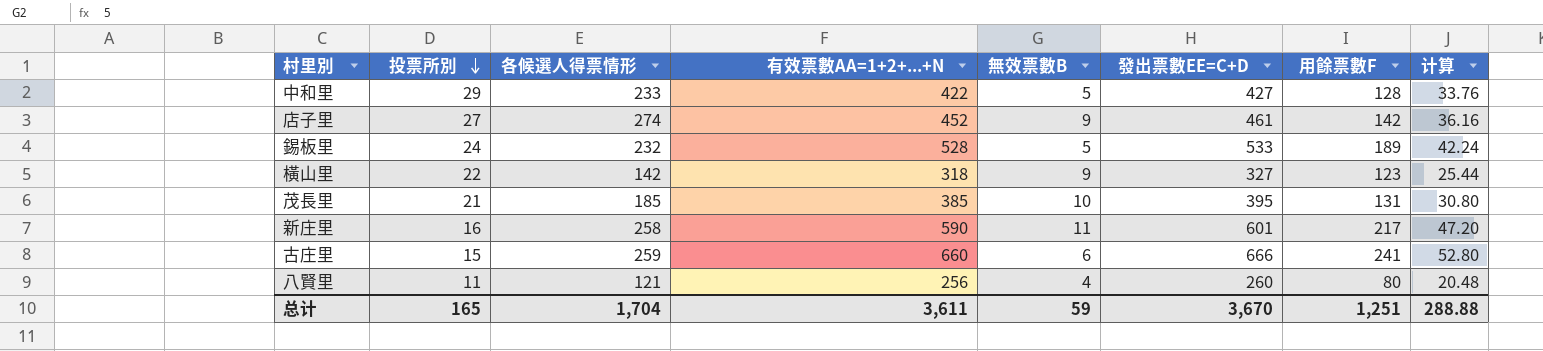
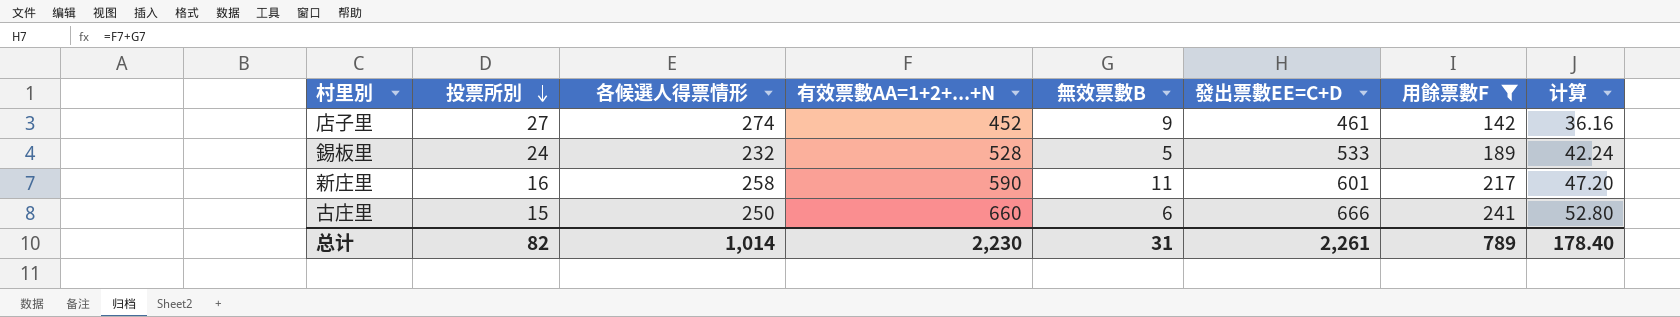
filter: none -> 用餘票數F >= 142
古庄里 | 各候選人得票情形: 259 -> 250
总计 | 投票所別: 165 -> 82
总计 | 各候選人得票情形: 1,704 -> 1,014
总计 | 有效票數AA=1+2+...+N: 3,611 -> 2,230
总计 | 無效票數B: 59 -> 31
总计 | 發出票數EE=C+D: 3,670 -> 2,261
总计 | 用餘票數F: 1,251 -> 789
总计 | 计算: 288.88 -> 178.40

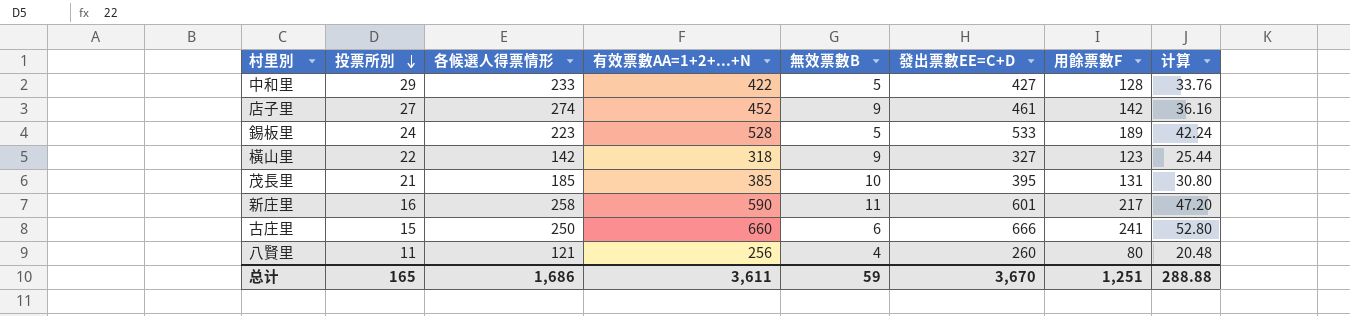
filter: 用餘票數F >= 142 -> none
錫板里 | 各候選人得票情形: 232 -> 223
总计 | 投票所別: 82 -> 165
总计 | 各候選人得票情形: 1,014 -> 1,686
总计 | 有效票數AA=1+2+...+N: 2,230 -> 3,611
总计 | 無效票數B: 31 -> 59
总计 | 發出票數EE=C+D: 2,261 -> 3,670
总计 | 用餘票數F: 789 -> 1,251
总计 | 计算: 178.40 -> 288.88

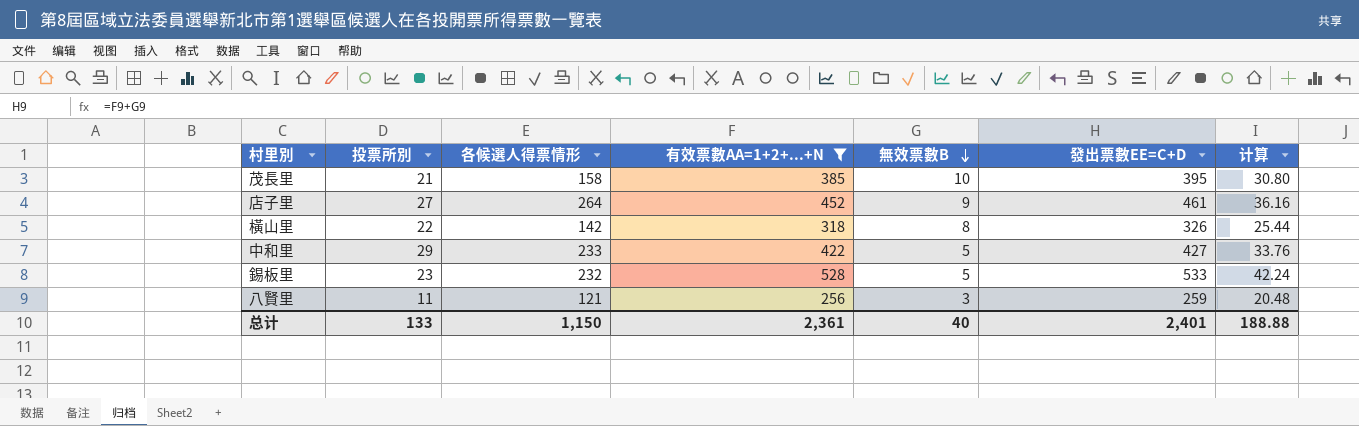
filter: none -> 有效票數AA=1+2+...+N <= 528
row order: 投票所別 descending -> 無效票數B descending
column 用餘票數F | position: 7 -> none
茂長里 | 各候選人得票情形: 185 -> 158
店子里 | 各候選人得票情形: 274 -> 264
橫山里 | 無效票數B: 9 -> 8
橫山里 | 發出票數EE=C+D: 327 -> 326
錫板里 | 投票所別: 24 -> 23
錫板里 | 各候選人得票情形: 223 -> 232
八賢里 | 無效票數B: 4 -> 3
八賢里 | 發出票數EE=C+D: 260 -> 259
总计 | 投票所別: 165 -> 133
总计 | 各候選人得票情形: 1,686 -> 1,150
总计 | 有效票數AA=1+2+...+N: 3,611 -> 2,361
总计 | 無效票數B: 59 -> 40
总计 | 發出票數EE=C+D: 3,670 -> 2,401
总计 | 计算: 288.88 -> 188.88

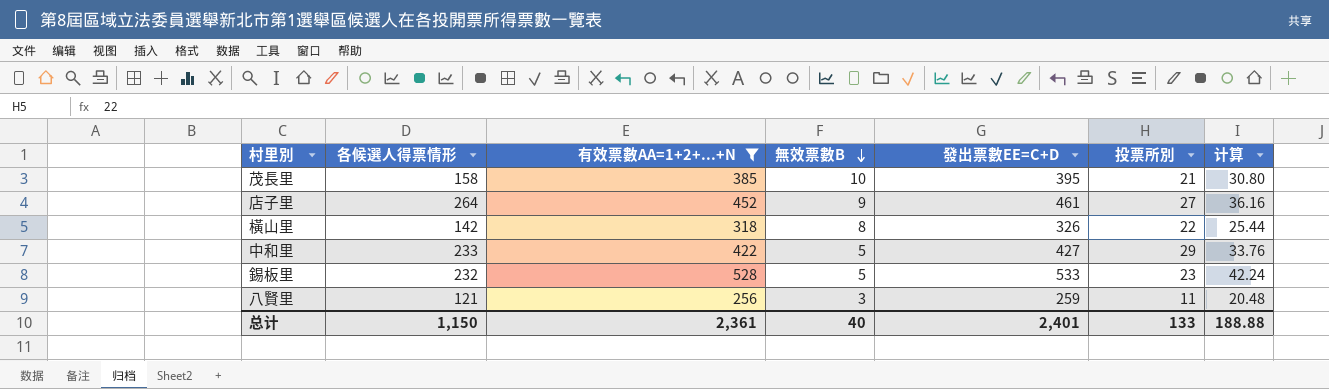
column 投票所別 | position: 2 -> 6

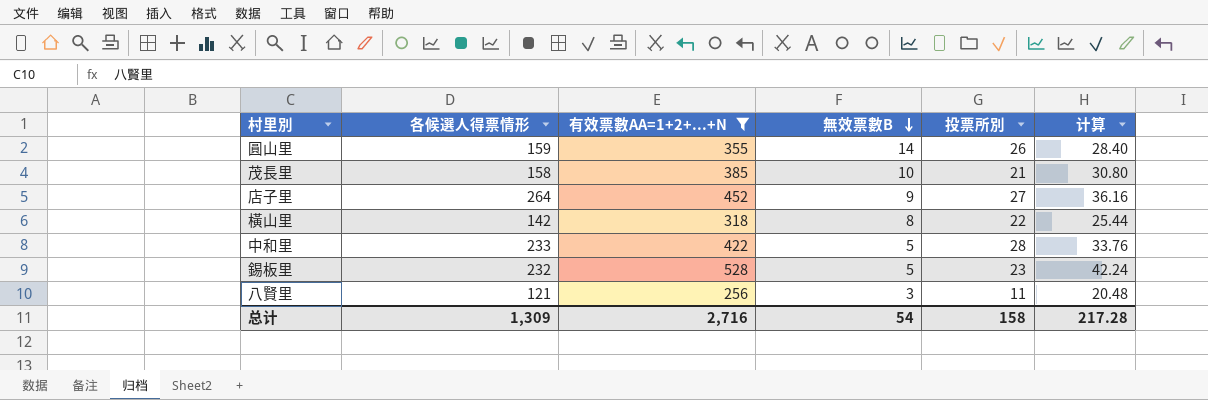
column 發出票數EE=C+D | formula: [有效票數AA=1+2+...+N] + [無效票數B] -> none
row 圓山里: none -> 159 | 355 | 14 | 26 | 28.40
中和里 | 投票所別: 29 -> 28
总计 | 各候選人得票情形: 1,150 -> 1,309
总计 | 有效票數AA=1+2+...+N: 2,361 -> 2,716
总计 | 無效票數B: 40 -> 54
总计 | 投票所別: 133 -> 158
总计 | 计算: 188.88 -> 217.28

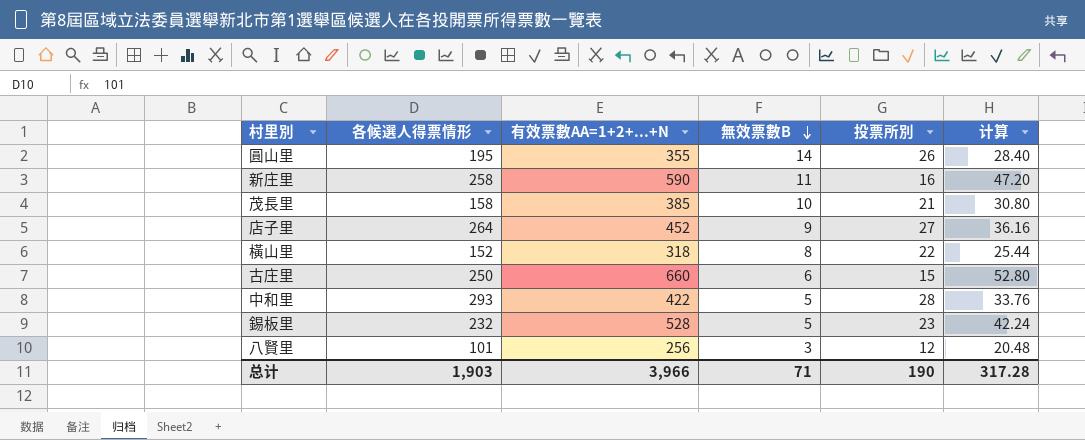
filter: 有效票數AA=1+2+...+N <= 528 -> none
圓山里 | 各候選人得票情形: 159 -> 195
橫山里 | 各候選人得票情形: 142 -> 152
中和里 | 各候選人得票情形: 233 -> 293
八賢里 | 各候選人得票情形: 121 -> 101
八賢里 | 投票所別: 11 -> 12
总计 | 各候選人得票情形: 1,309 -> 1,903
总计 | 有效票數AA=1+2+...+N: 2,716 -> 3,966
总计 | 無效票數B: 54 -> 71
总计 | 投票所別: 158 -> 190
总计 | 计算: 217.28 -> 317.28

